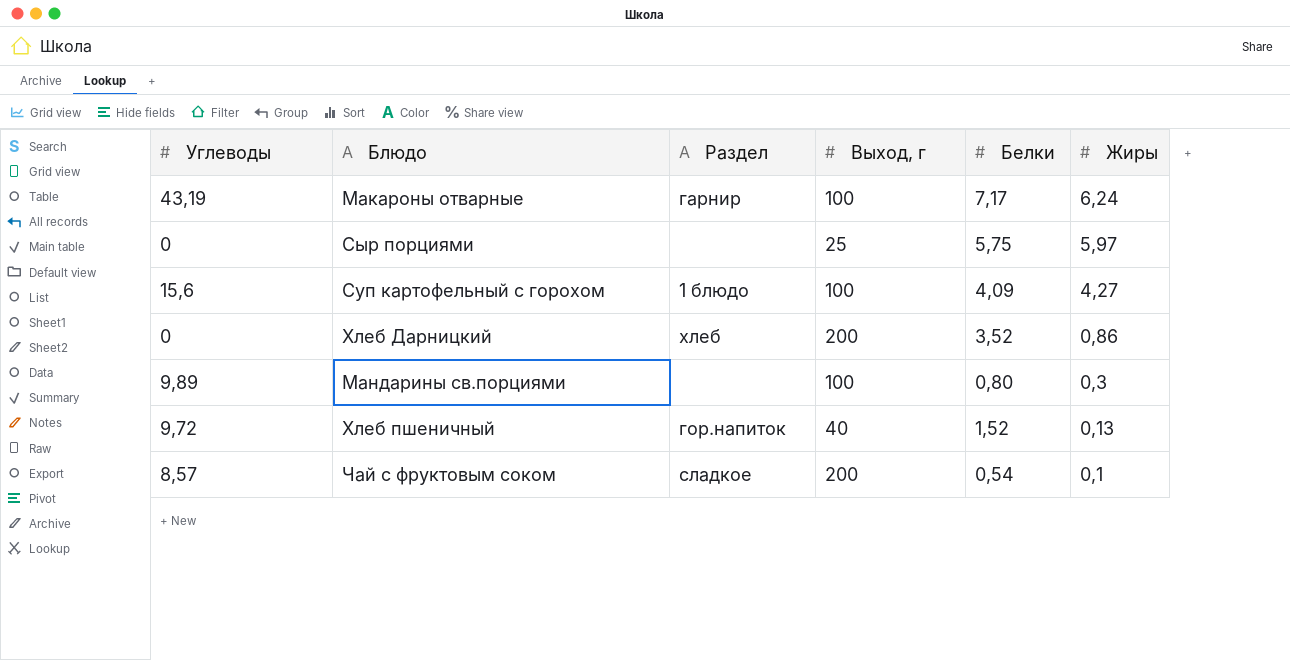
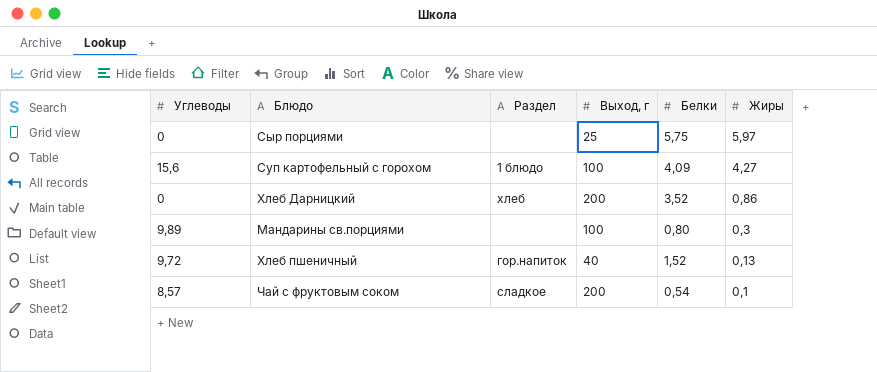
row Макароны отварные: 43,19 | гарнир | 100 | 7,17 | 6,24 -> none

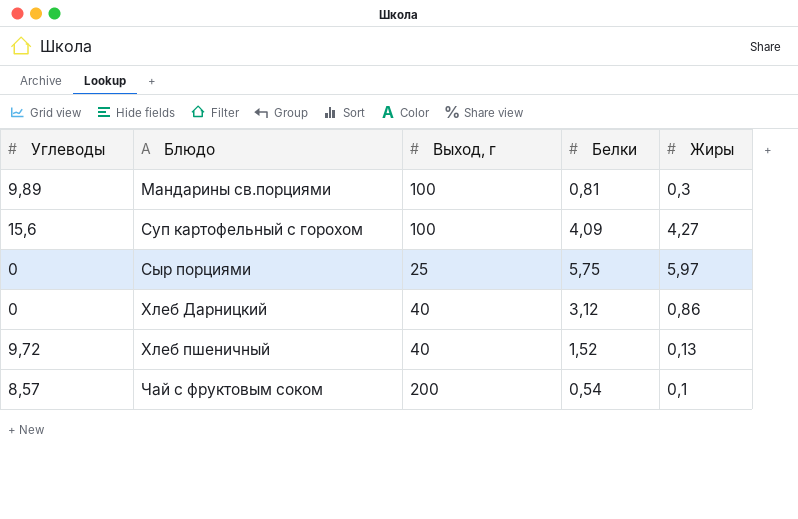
row order: Жиры descending -> Блюдо ascending
column Раздел | position: 3 -> none
Мандарины св.порциями | Белки: 0,80 -> 0,81
Хлеб Дарницкий | Выход, г: 200 -> 40
Хлеб Дарницкий | Белки: 3,52 -> 3,12

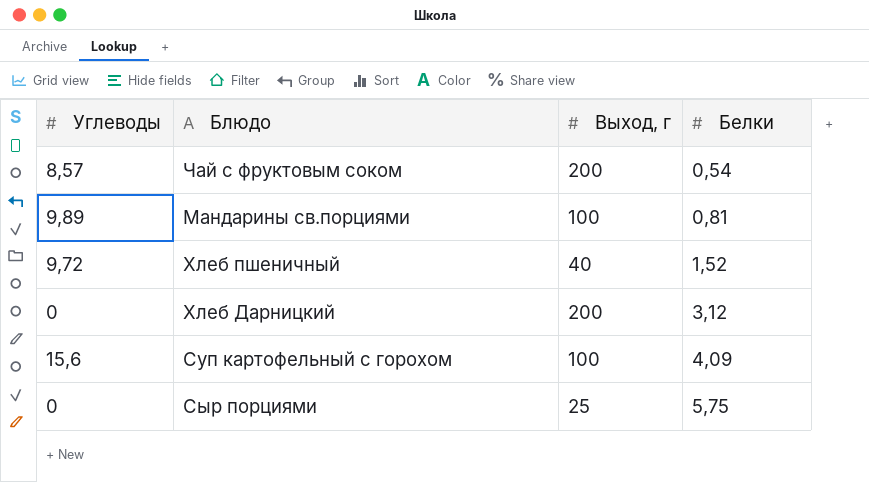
row order: Блюдо ascending -> Белки ascending
column Жиры | position: 5 -> none
Хлеб Дарницкий | Выход, г: 40 -> 200

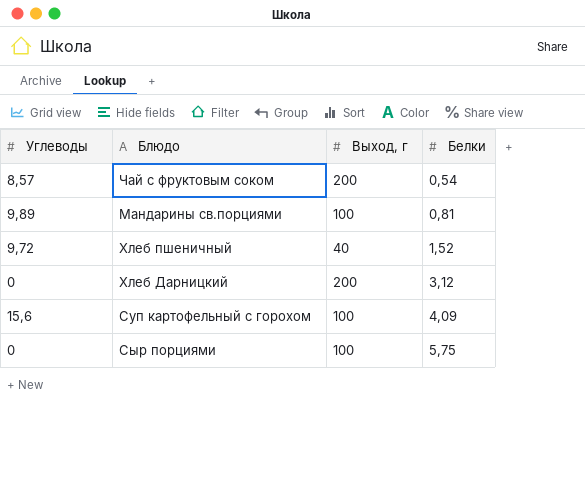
Сыр порциями | Выход, г: 25 -> 100

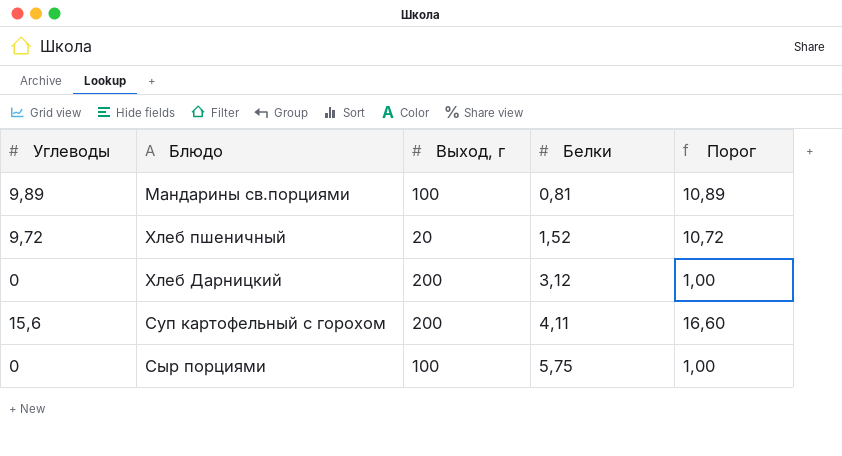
column Порог | formula: none -> [Углеводы] + 1
row Чай с фруктовым соком: 8,57 | 200 | 0,54 -> none
Хлеб пшеничный | Выход, г: 40 -> 20
Суп картофельный с горохом | Выход, г: 100 -> 200
Суп картофельный с горохом | Белки: 4,09 -> 4,11

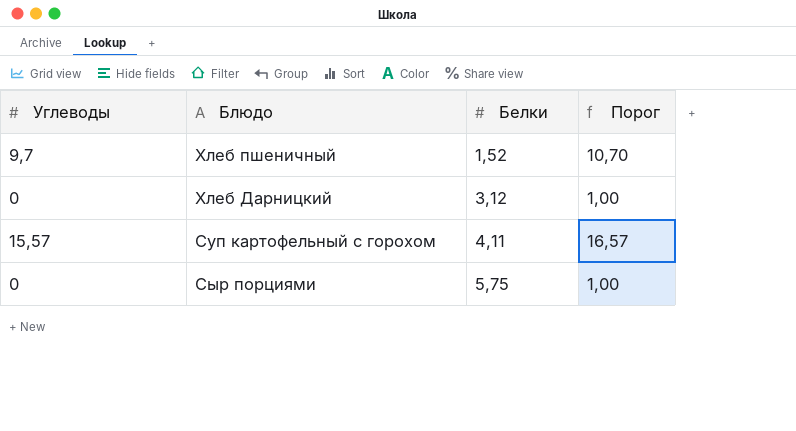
column Выход, г | position: 3 -> none
row Мандарины св.порциями: 9,89 | 100 | 0,81 | 10,89 -> none
Хлеб пшеничный | Углеводы: 9,72 -> 9,7
Хлеб пшеничный | Порог: 10,72 -> 10,70
Суп картофельный с горохом | Углеводы: 15,6 -> 15,57
Суп картофельный с горохом | Порог: 16,60 -> 16,57

